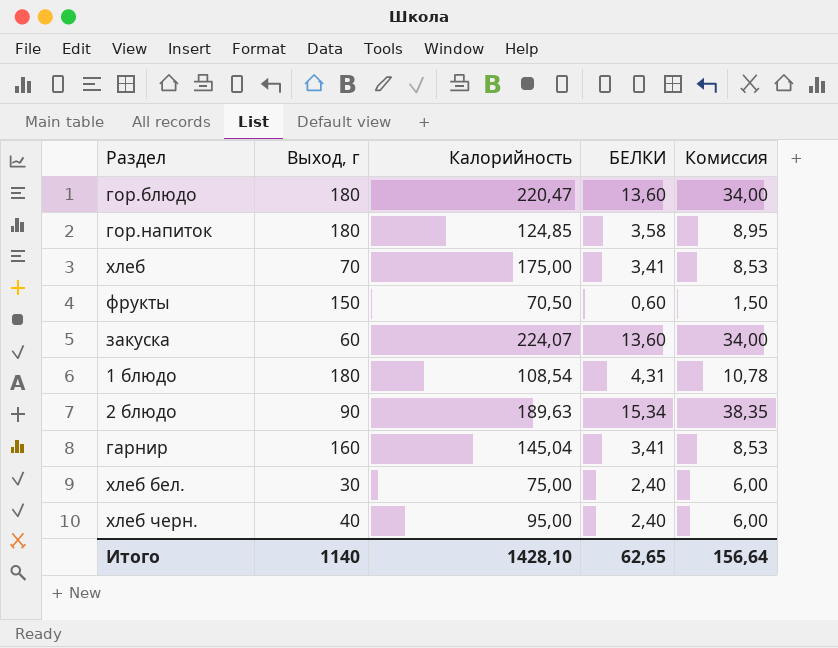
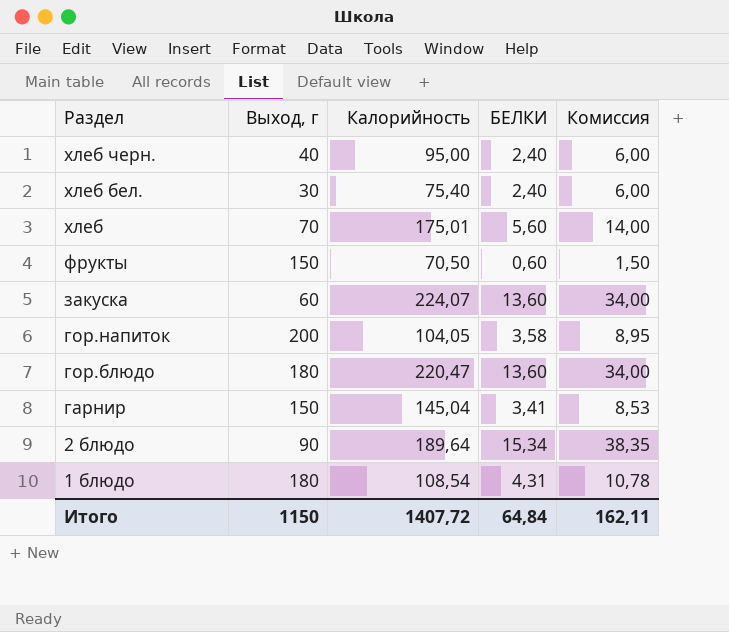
row order: none -> Раздел descending
хлеб бел. | Калорийность: 75,00 -> 75,40
хлеб | Калорийность: 175,00 -> 175,01
хлеб | БЕЛКИ: 3,41 -> 5,60
хлеб | Комиссия: 8,53 -> 14,00
гор.напиток | Выход, г: 180 -> 200
гор.напиток | Калорийность: 124,85 -> 104,05
гарнир | Выход, г: 160 -> 150
2 блюдо | Калорийность: 189,63 -> 189,64
Итого | Выход, г: 1140 -> 1150
Итого | Калорийность: 1428,10 -> 1407,72
Итого | БЕЛКИ: 62,65 -> 64,84
Итого | Комиссия: 156,64 -> 162,11

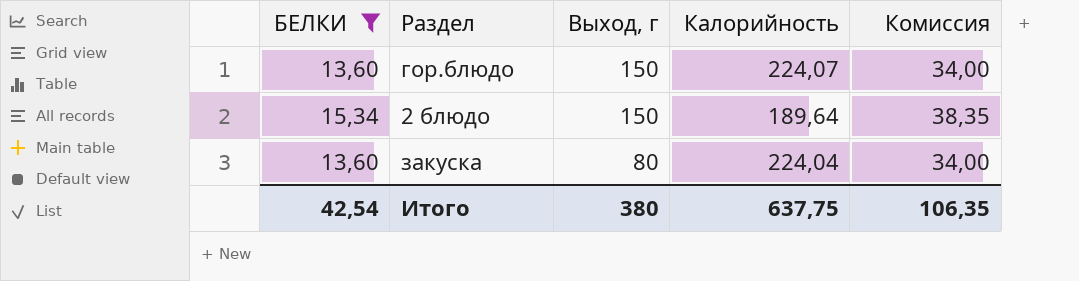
filter: none -> БЕЛКИ >= 13,60
row order: Раздел descending -> Выход, г descending
column БЕЛКИ | position: 4 -> 1
гор.блюдо | Выход, г: 180 -> 150
гор.блюдо | Калорийность: 220,47 -> 224,07
2 блюдо | Выход, г: 90 -> 150
закуска | Выход, г: 60 -> 80
закуска | Калорийность: 224,07 -> 224,04
Итого | БЕЛКИ: 64,84 -> 42,54
Итого | Выход, г: 1150 -> 380
Итого | Калорийность: 1407,72 -> 637,75
Итого | Комиссия: 162,11 -> 106,35

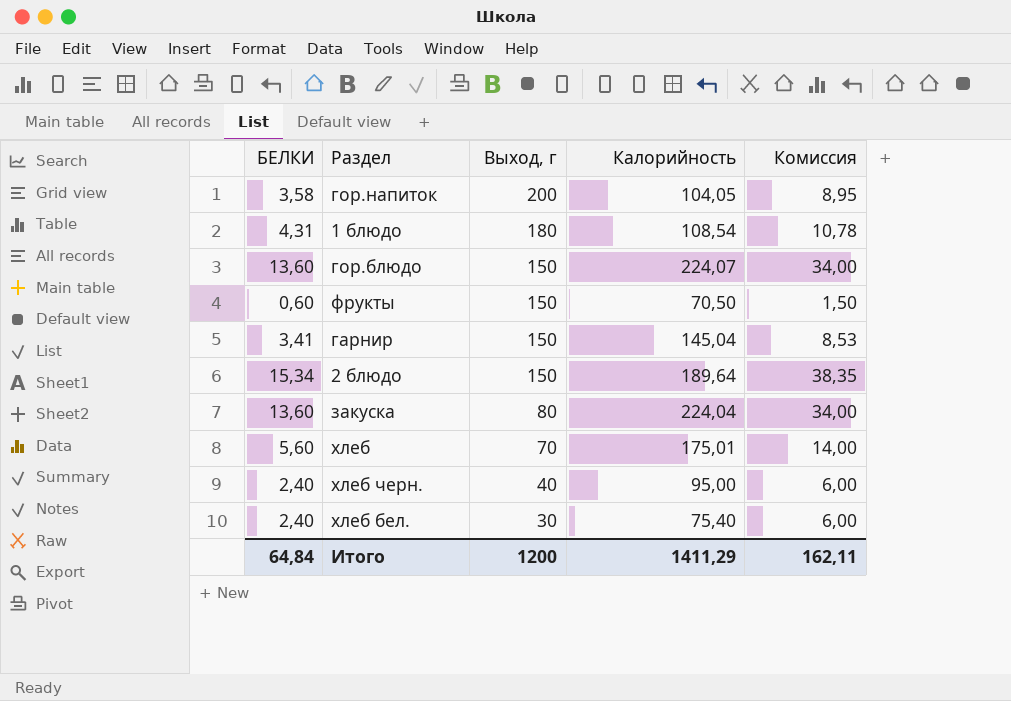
filter: БЕЛКИ >= 13,60 -> none
Итого | БЕЛКИ: 42,54 -> 64,84
Итого | Выход, г: 380 -> 1200
Итого | Калорийность: 637,75 -> 1411,29
Итого | Комиссия: 106,35 -> 162,11

